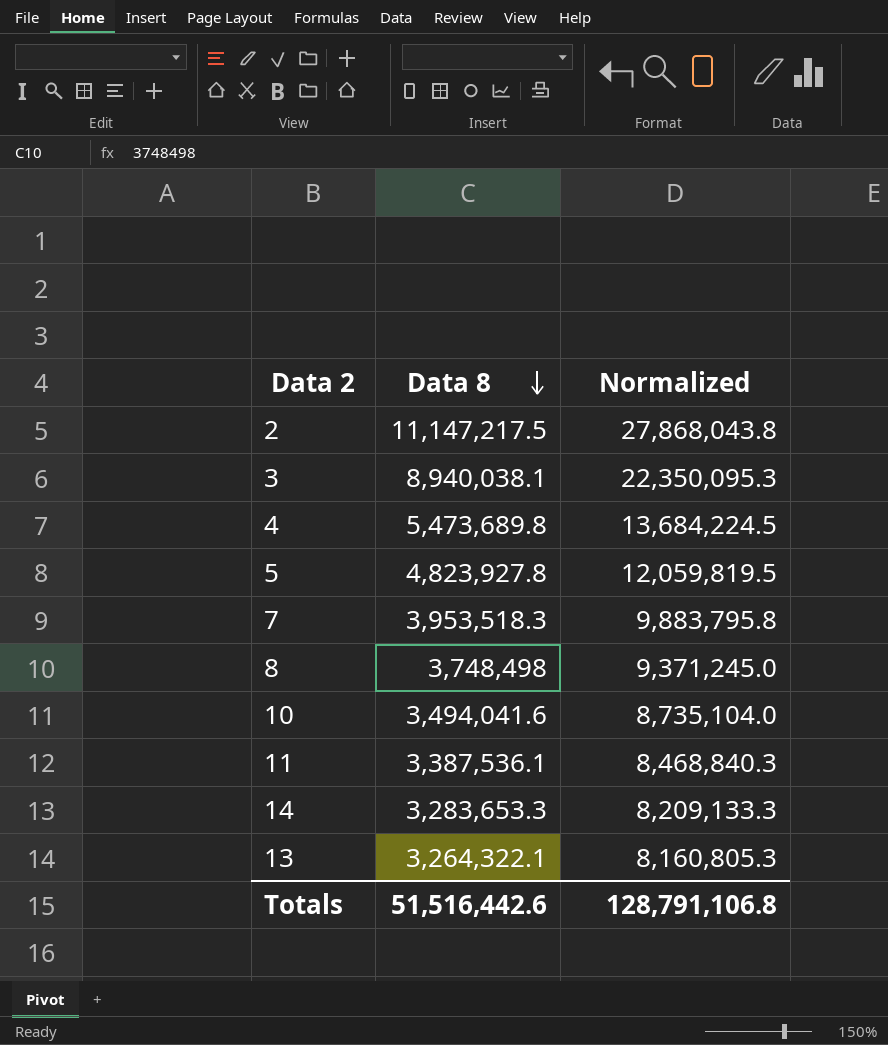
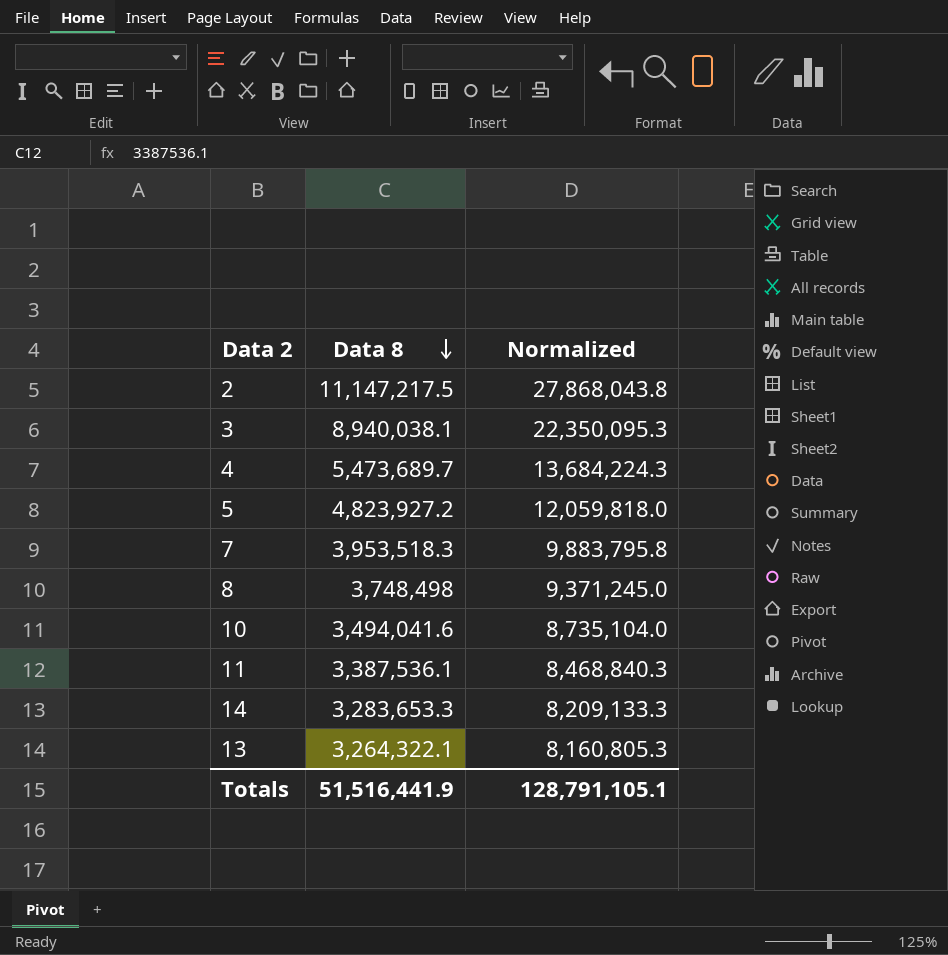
4 | Data 8: 5,473,689.8 -> 5,473,689.7
4 | Normalized: 13,684,224.5 -> 13,684,224.3
5 | Data 8: 4,823,927.8 -> 4,823,927.2
5 | Normalized: 12,059,819.5 -> 12,059,818.0
Totals | Data 8: 51,516,442.6 -> 51,516,441.9
Totals | Normalized: 128,791,106.8 -> 128,791,105.1

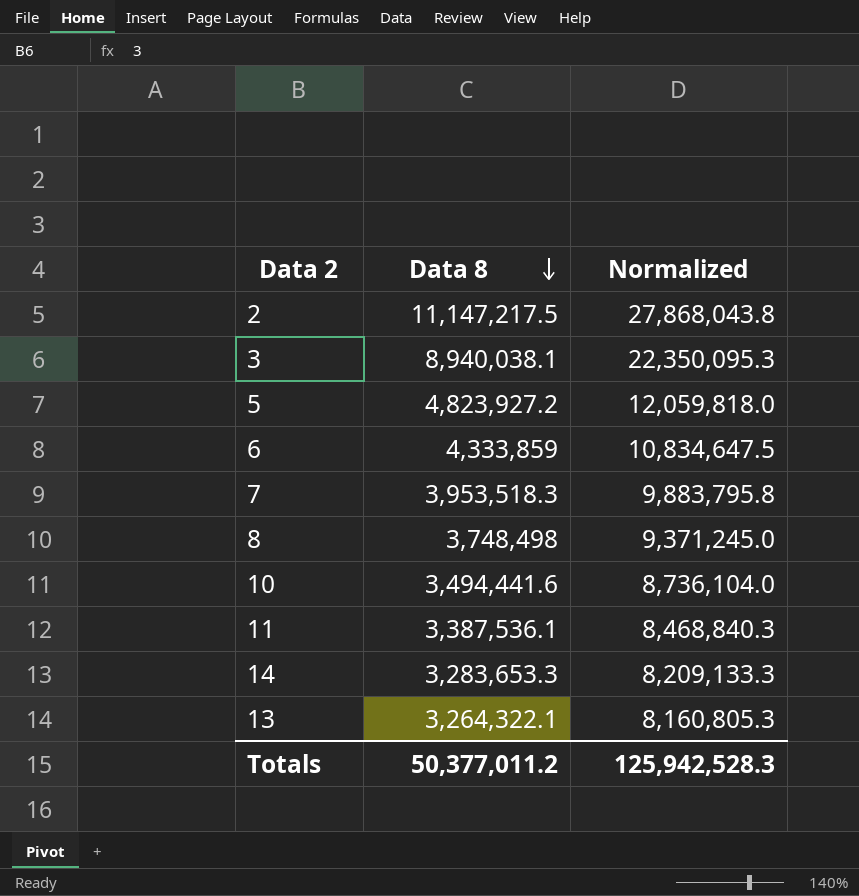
row 4: 5,473,689.7 | 13,684,224.3 -> none
row 6: none -> 4,333,859 | 10,834,647.5
10 | Data 8: 3,494,041.6 -> 3,494,441.6
10 | Normalized: 8,735,104.0 -> 8,736,104.0
Totals | Data 8: 51,516,441.9 -> 50,377,011.2
Totals | Normalized: 128,791,105.1 -> 125,942,528.3

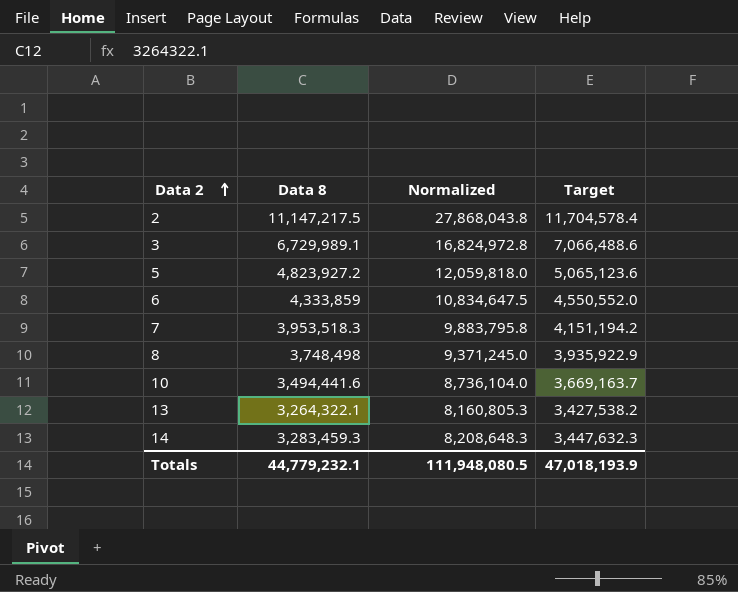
row order: Data 8 descending -> Data 2 ascending
column Target | formula: none -> [Data 8] * 1.05
row 11: 3,387,536.1 | 8,468,840.3 -> none
3 | Data 8: 8,940,038.1 -> 6,729,989.1
3 | Normalized: 22,350,095.3 -> 16,824,972.8
14 | Data 8: 3,283,653.3 -> 3,283,459.3
14 | Normalized: 8,209,133.3 -> 8,208,648.3
Totals | Data 8: 50,377,011.2 -> 44,779,232.1
Totals | Normalized: 125,942,528.3 -> 111,948,080.5

